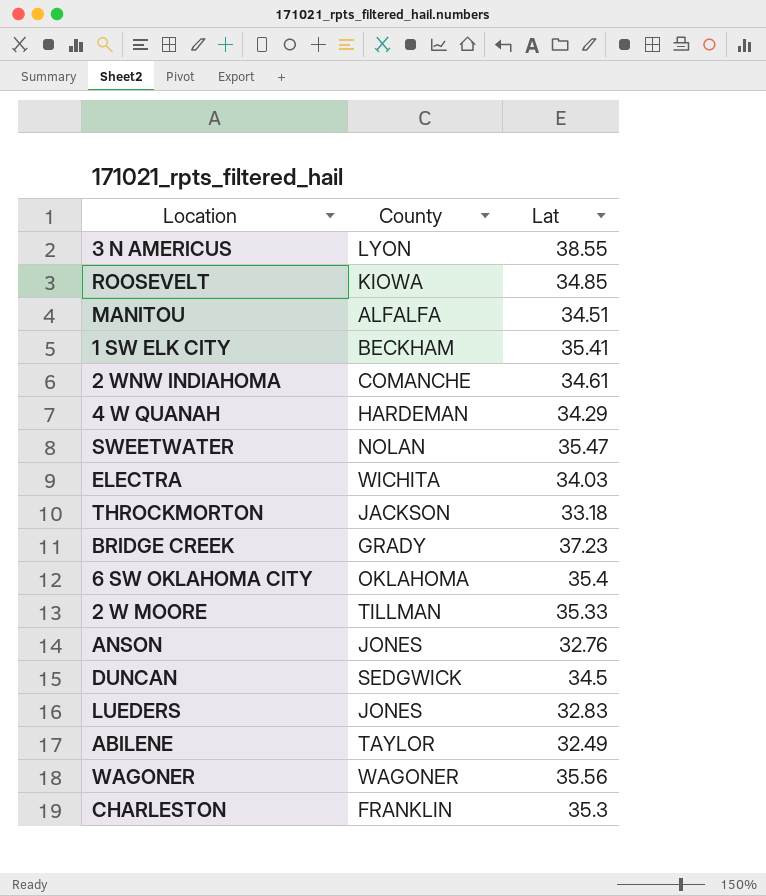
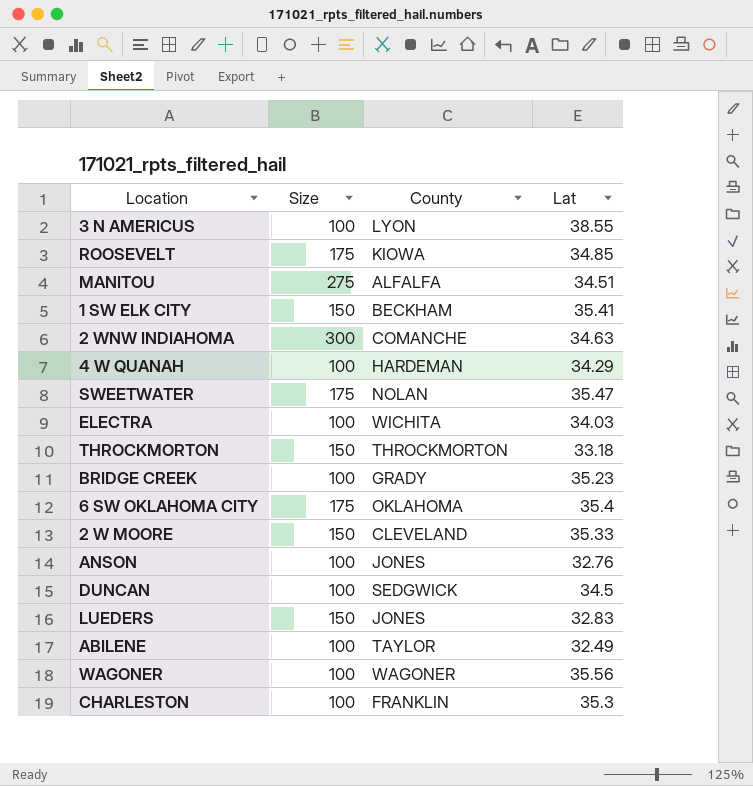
column Size | position: none -> 2
2 WNW INDIAHOMA | Lat: 34.61 -> 34.63
THROCKMORTON | County: JACKSON -> THROCKMORTON
BRIDGE CREEK | Lat: 37.23 -> 35.23
2 W MOORE | County: TILLMAN -> CLEVELAND

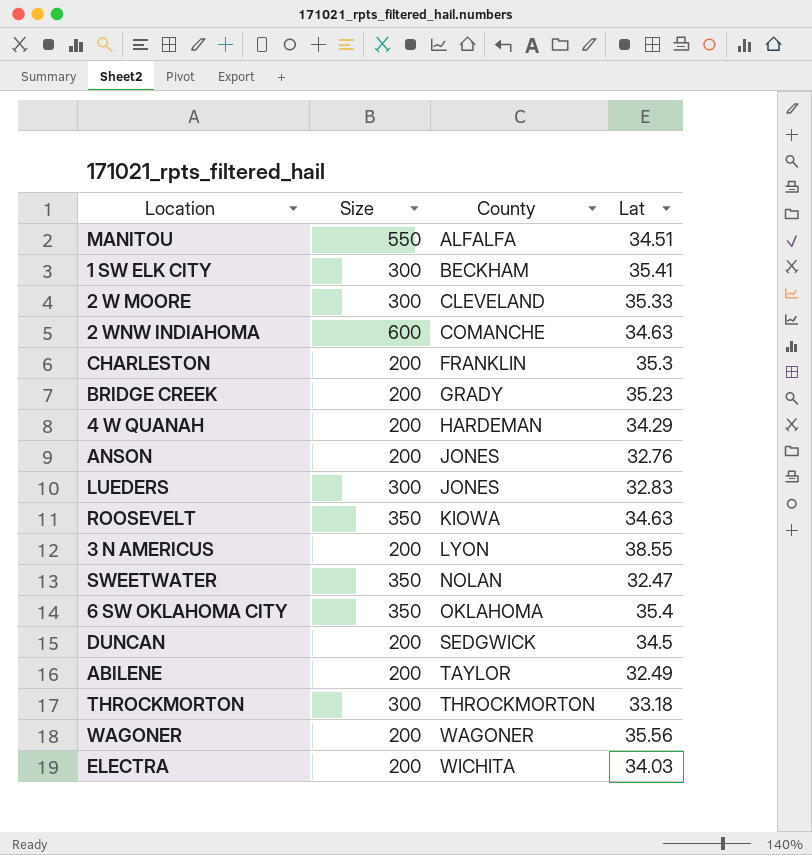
row order: none -> County ascending
MANITOU | Size: 275 -> 550
1 SW ELK CITY | Size: 150 -> 300
2 W MOORE | Size: 150 -> 300
2 WNW INDIAHOMA | Size: 300 -> 600
CHARLESTON | Size: 100 -> 200
BRIDGE CREEK | Size: 100 -> 200
4 W QUANAH | Size: 100 -> 200
ANSON | Size: 100 -> 200
LUEDERS | Size: 150 -> 300
ROOSEVELT | Size: 175 -> 350
ROOSEVELT | Lat: 34.85 -> 34.63
3 N AMERICUS | Size: 100 -> 200
SWEETWATER | Size: 175 -> 350
SWEETWATER | Lat: 35.47 -> 32.47
6 SW OKLAHOMA CITY | Size: 175 -> 350
DUNCAN | Size: 100 -> 200
ABILENE | Size: 100 -> 200
THROCKMORTON | Size: 150 -> 300
WAGONER | Size: 100 -> 200
ELECTRA | Size: 100 -> 200

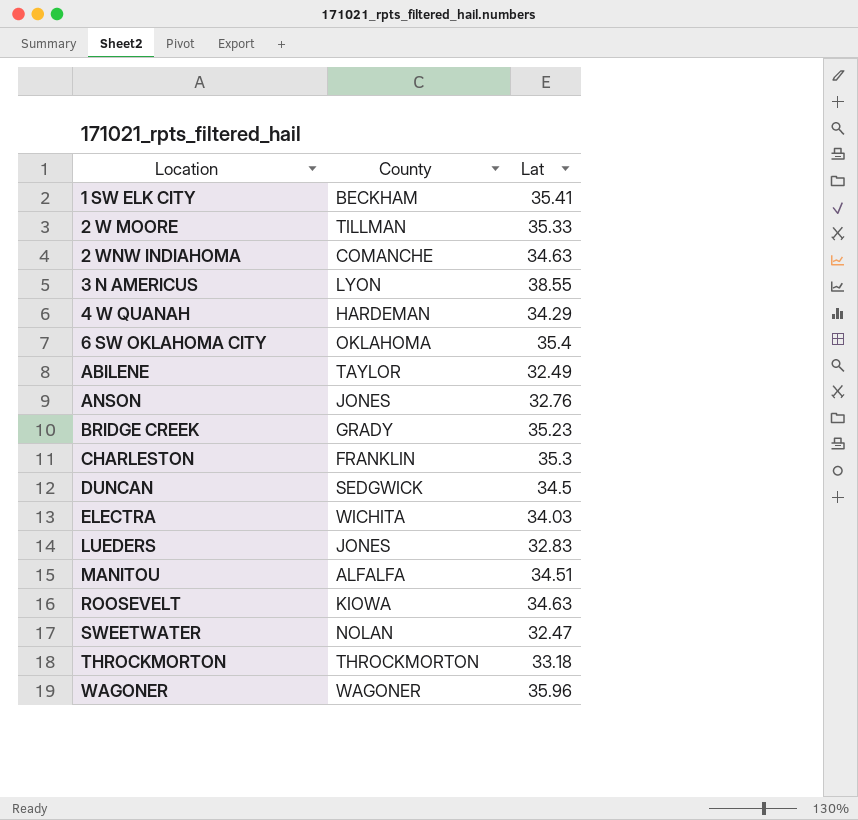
row order: County ascending -> Location ascending
column Size | position: 2 -> none
2 W MOORE | County: CLEVELAND -> TILLMAN
WAGONER | Lat: 35.56 -> 35.96

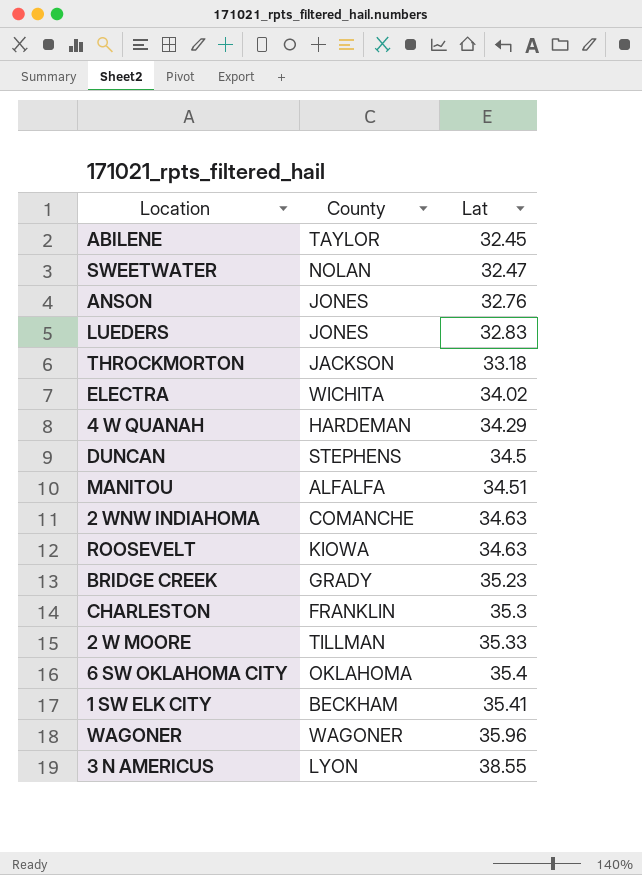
row order: Location ascending -> Lat ascending
ABILENE | Lat: 32.49 -> 32.45
THROCKMORTON | County: THROCKMORTON -> JACKSON
ELECTRA | Lat: 34.03 -> 34.02
DUNCAN | County: SEDGWICK -> STEPHENS

